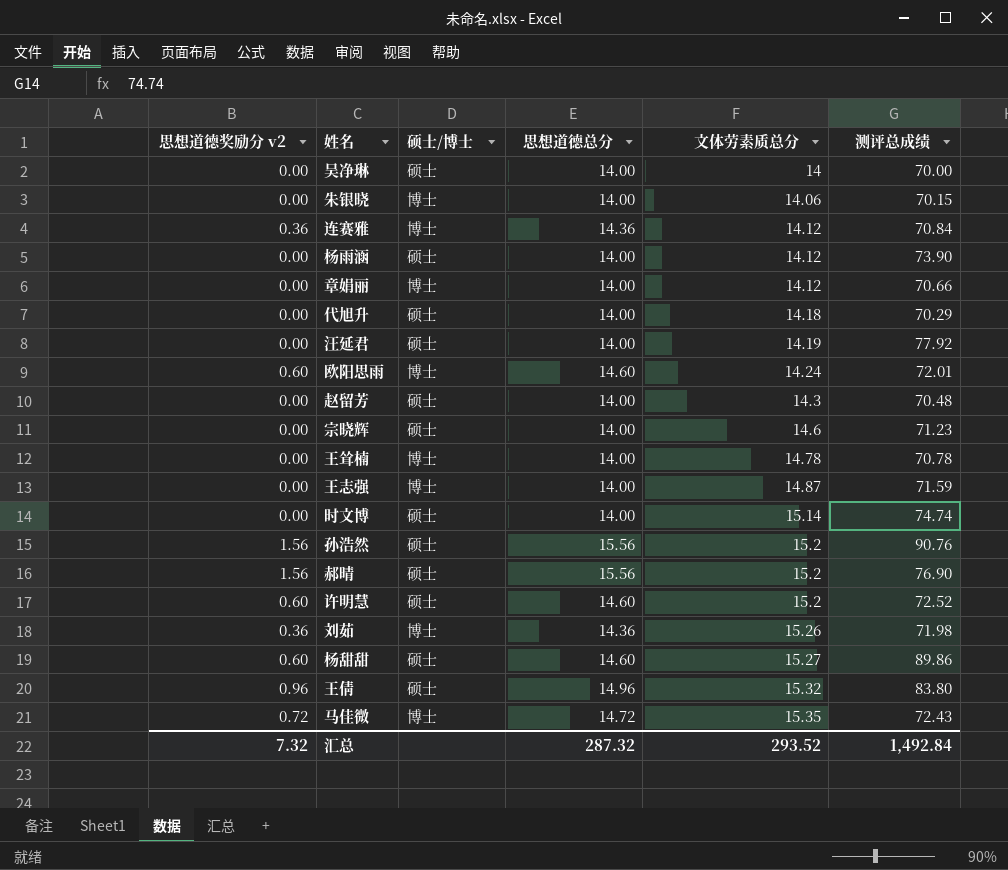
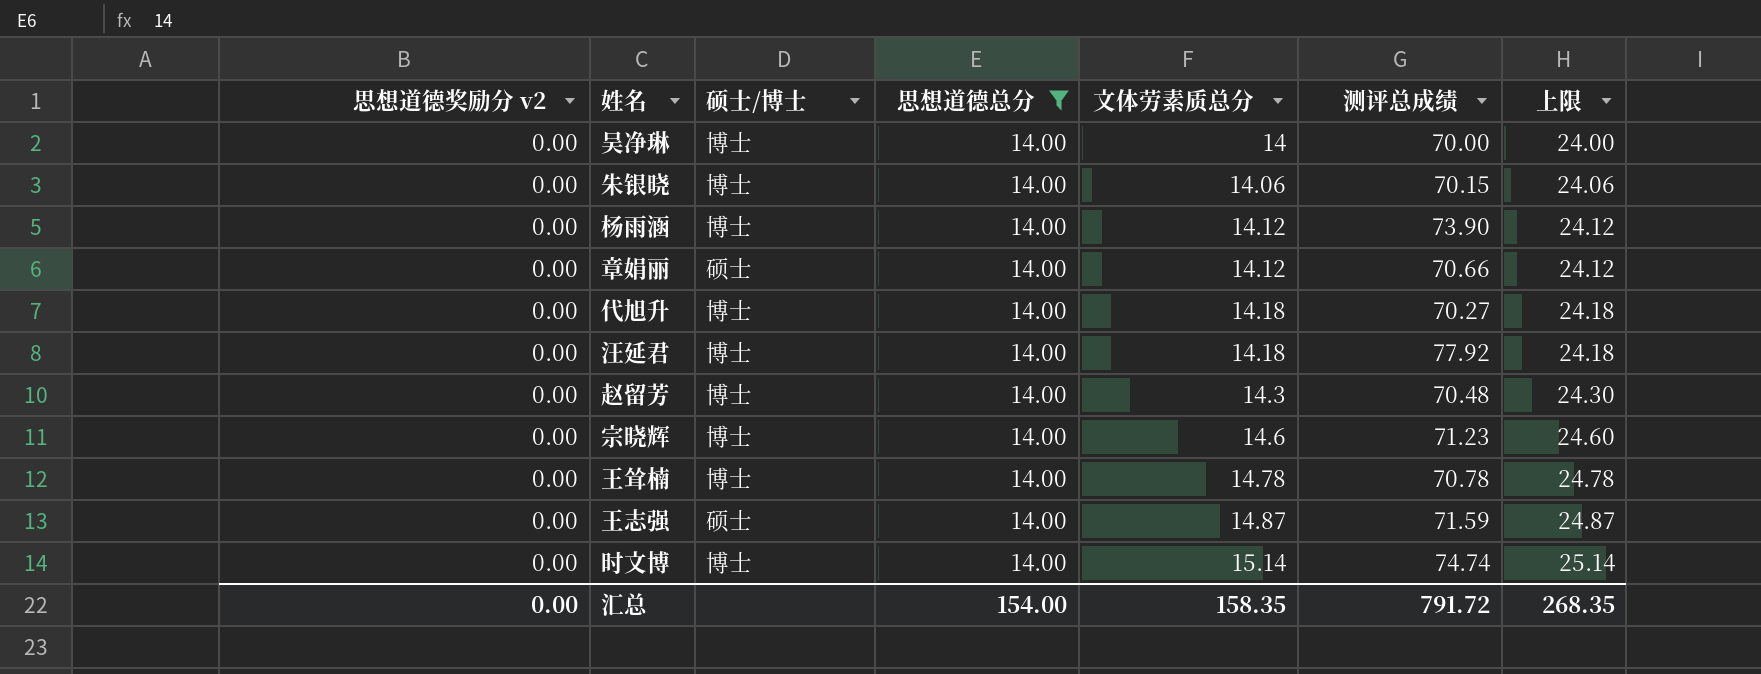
filter: none -> 思想道德总分 = 14.00
column 上限 | formula: none -> [文体劳素质总分] + 10
吴净琳 | 硕士/博士: 硕士 -> 博士
杨雨涵 | 硕士/博士: 硕士 -> 博士
章娟丽 | 硕士/博士: 博士 -> 硕士
代旭升 | 硕士/博士: 硕士 -> 博士
代旭升 | 测评总成绩: 70.29 -> 70.27
汪延君 | 硕士/博士: 硕士 -> 博士
汪延君 | 文体劳素质总分: 14.19 -> 14.18
赵留芳 | 硕士/博士: 硕士 -> 博士
宗晓辉 | 硕士/博士: 硕士 -> 博士
王志强 | 硕士/博士: 博士 -> 硕士
时文博 | 硕士/博士: 硕士 -> 博士
汇总 | 思想道德奖励分 v2: 7.32 -> 0.00
汇总 | 思想道德总分: 287.32 -> 154.00
汇总 | 文体劳素质总分: 293.52 -> 158.35
汇总 | 测评总成绩: 1,492.84 -> 791.72

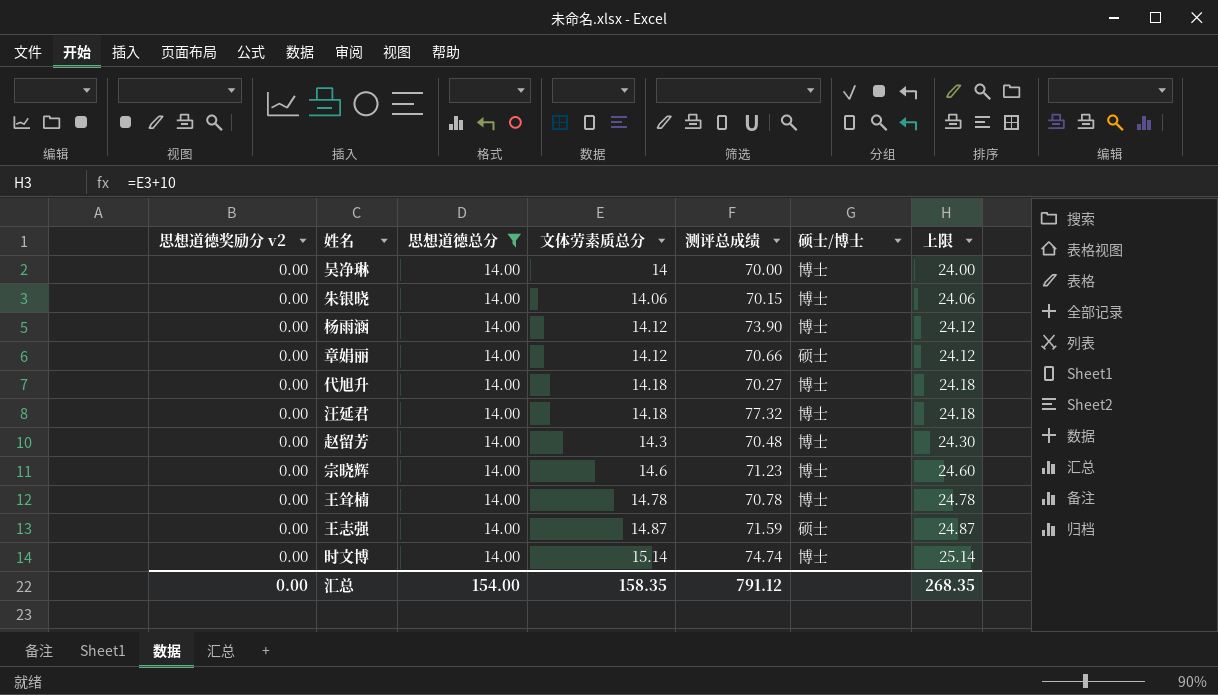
column 硕士/博士 | position: 3 -> 6
汪延君 | 测评总成绩: 77.92 -> 77.32
汇总 | 测评总成绩: 791.72 -> 791.12

